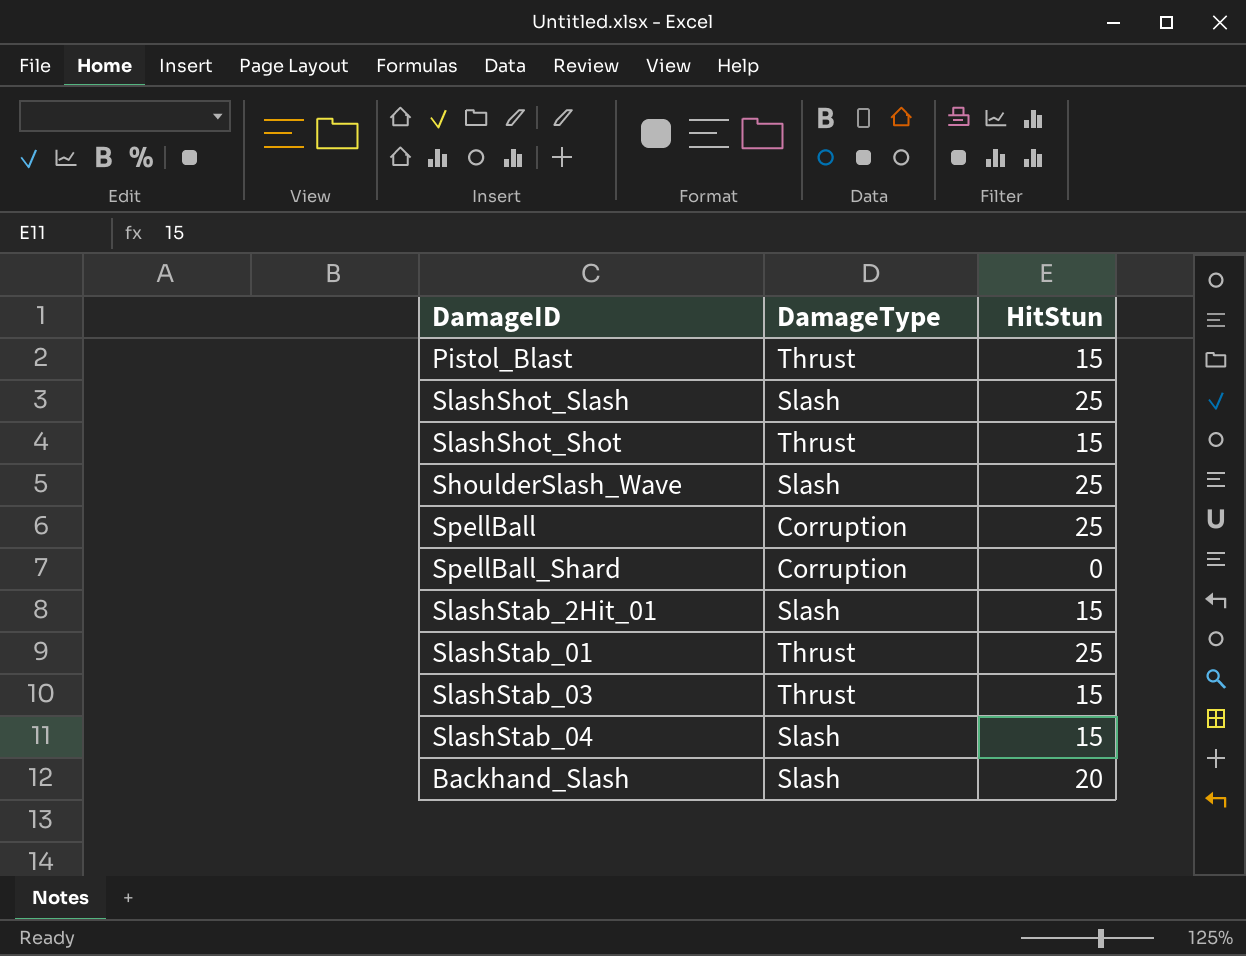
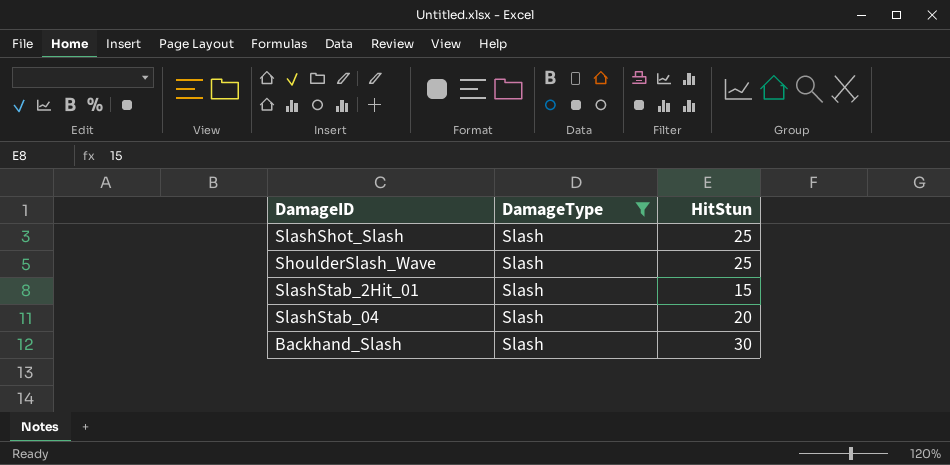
filter: none -> DamageType = Slash
SlashStab_04 | HitStun: 15 -> 20
Backhand_Slash | HitStun: 20 -> 30

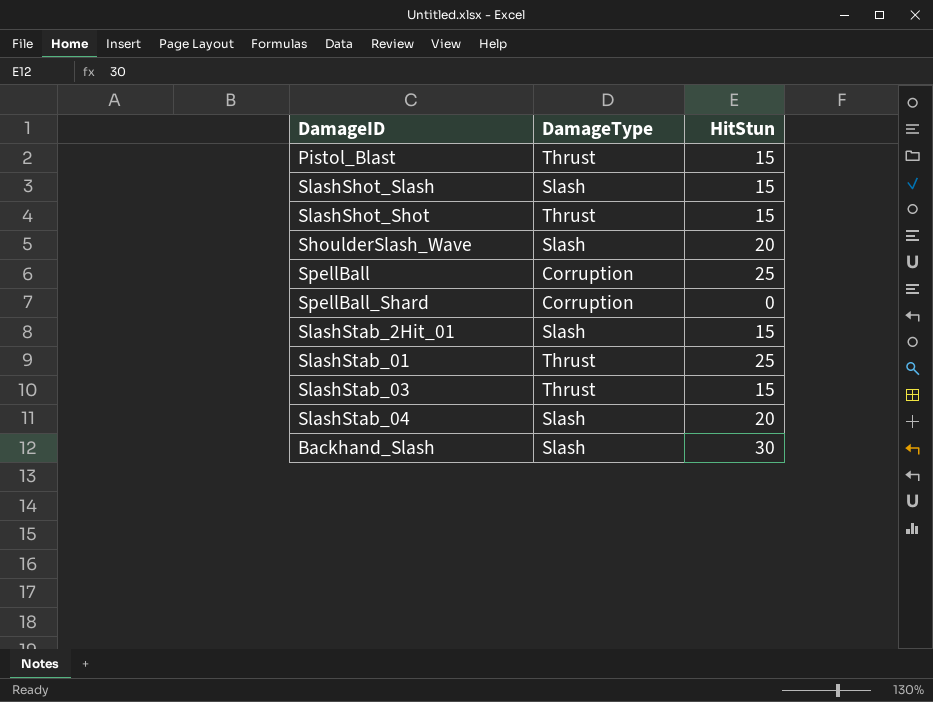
filter: DamageType = Slash -> none
SlashShot_Slash | HitStun: 25 -> 15
ShoulderSlash_Wave | HitStun: 25 -> 20

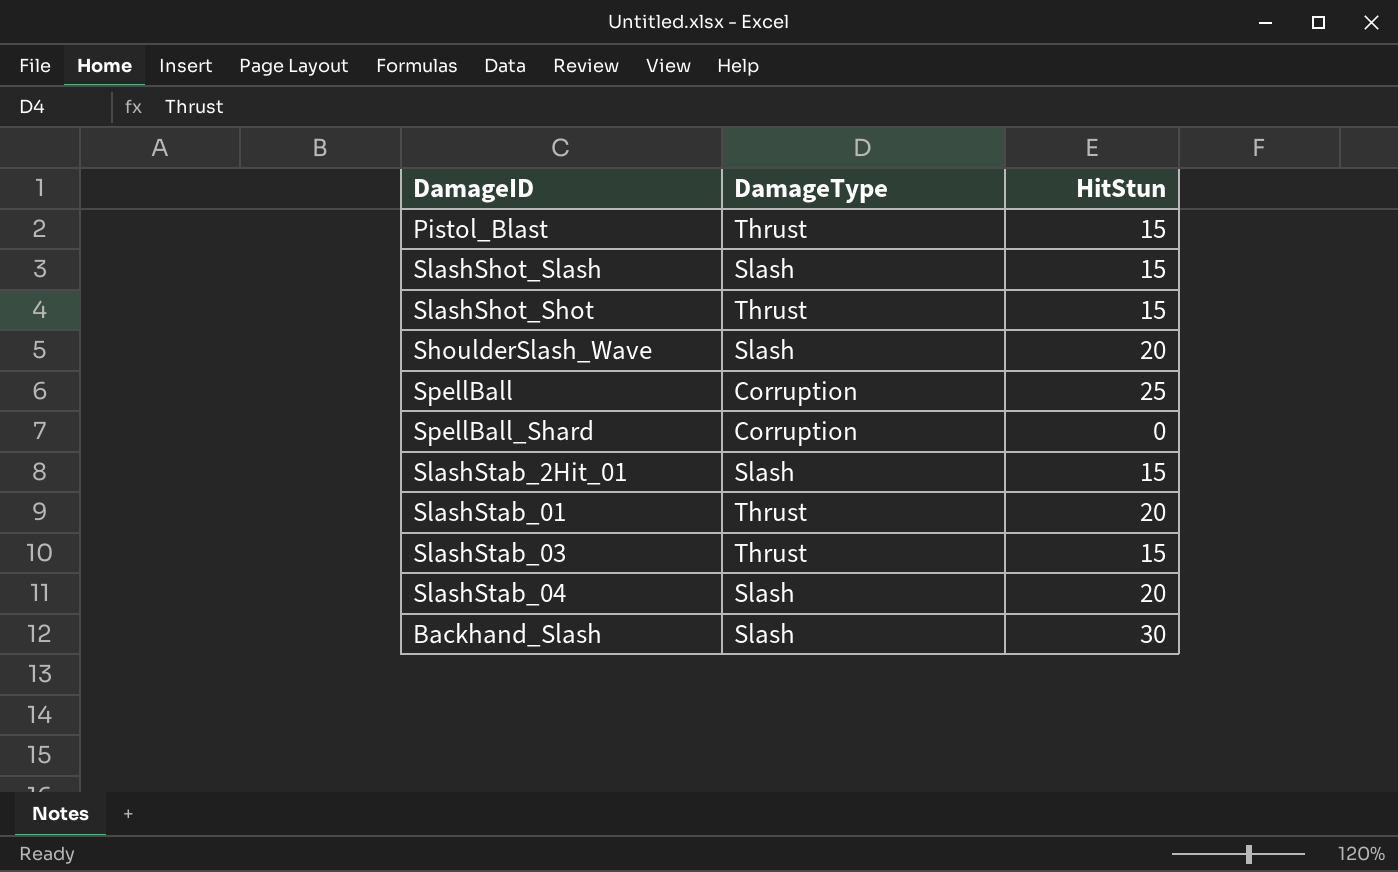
SlashStab_01 | HitStun: 25 -> 20

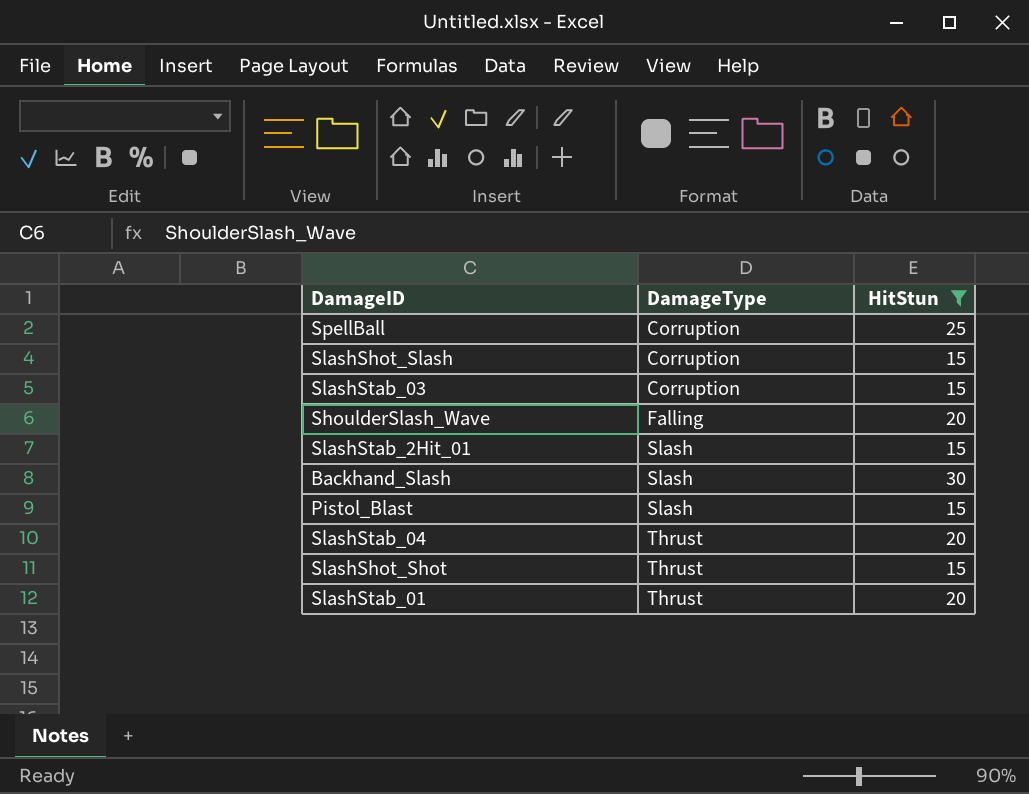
filter: none -> HitStun != 0
row order: none -> DamageType ascending
SlashShot_Slash | DamageType: Slash -> Corruption
SlashStab_03 | DamageType: Thrust -> Corruption
ShoulderSlash_Wave | DamageType: Slash -> Falling
Pistol_Blast | DamageType: Thrust -> Slash
SlashStab_04 | DamageType: Slash -> Thrust

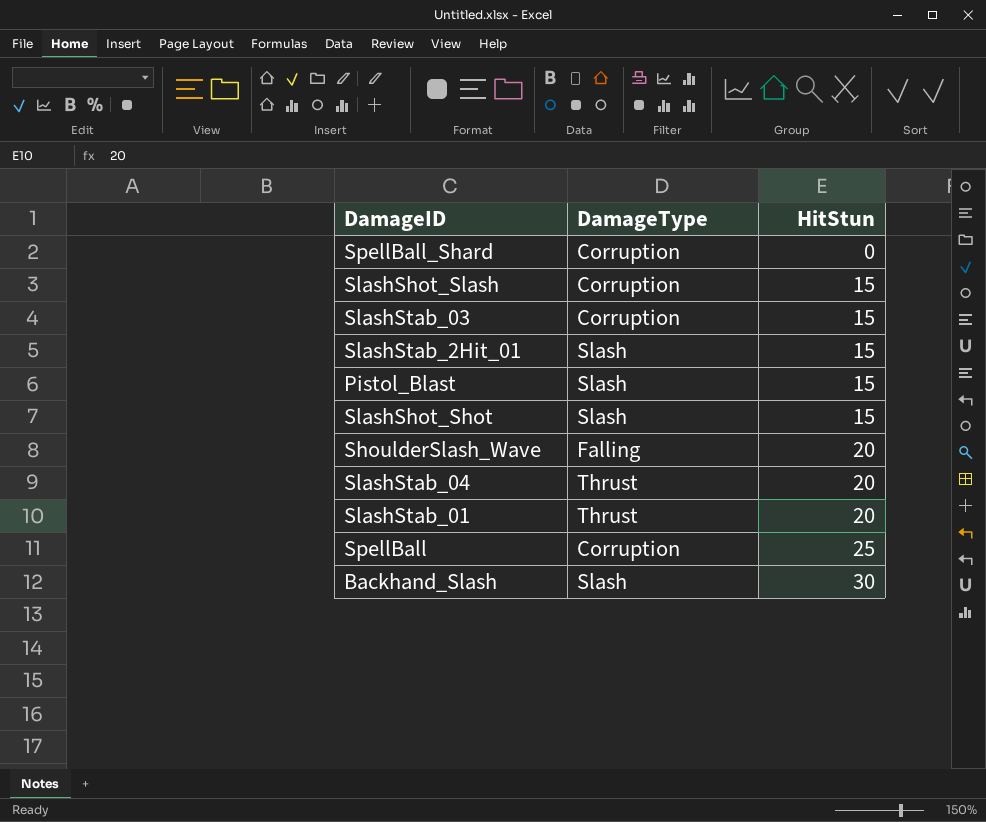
filter: HitStun != 0 -> none
row order: DamageType ascending -> HitStun ascending
SlashShot_Shot | DamageType: Thrust -> Slash

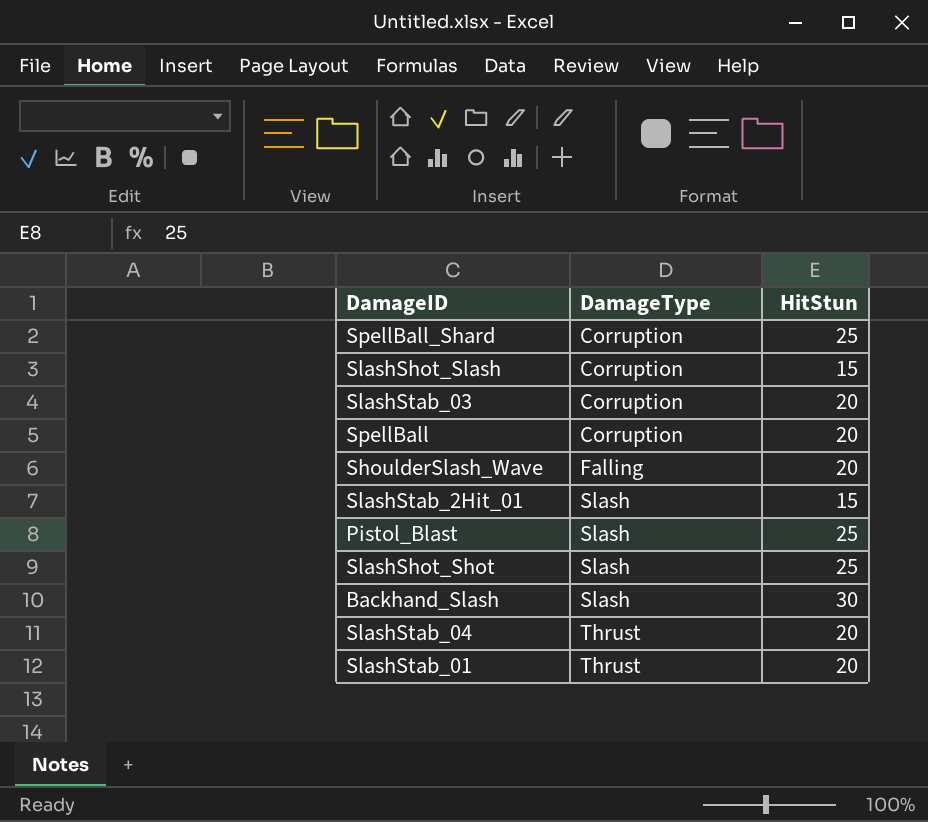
row order: HitStun ascending -> DamageType ascending
SpellBall_Shard | HitStun: 0 -> 25
SlashStab_03 | HitStun: 15 -> 20
SpellBall | HitStun: 25 -> 20
Pistol_Blast | HitStun: 15 -> 25
SlashShot_Shot | HitStun: 15 -> 25

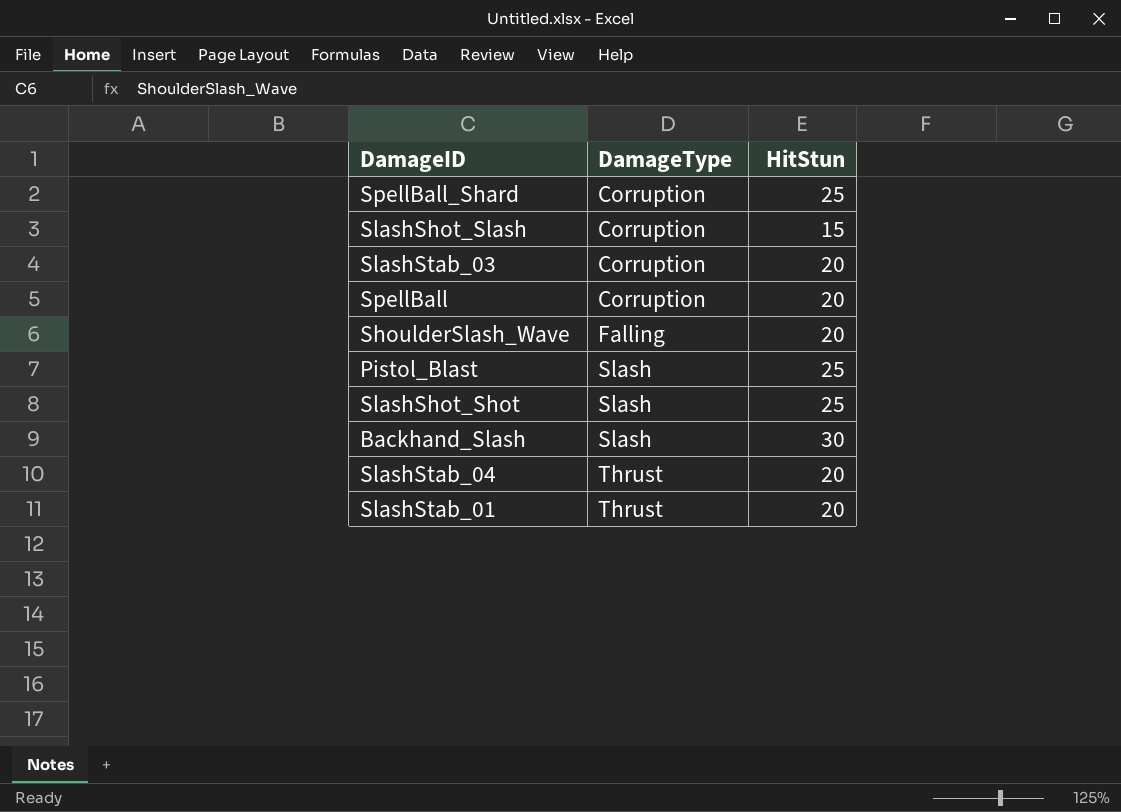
row SlashStab_2Hit_01: Slash | 15 -> none

